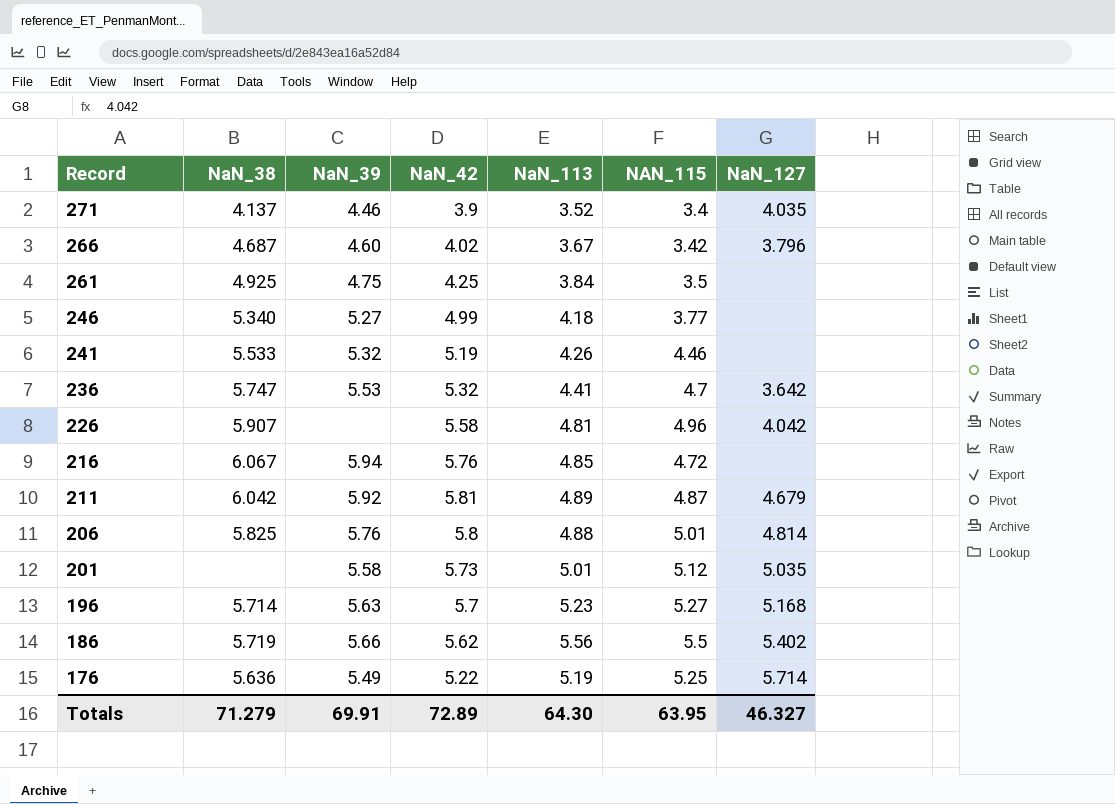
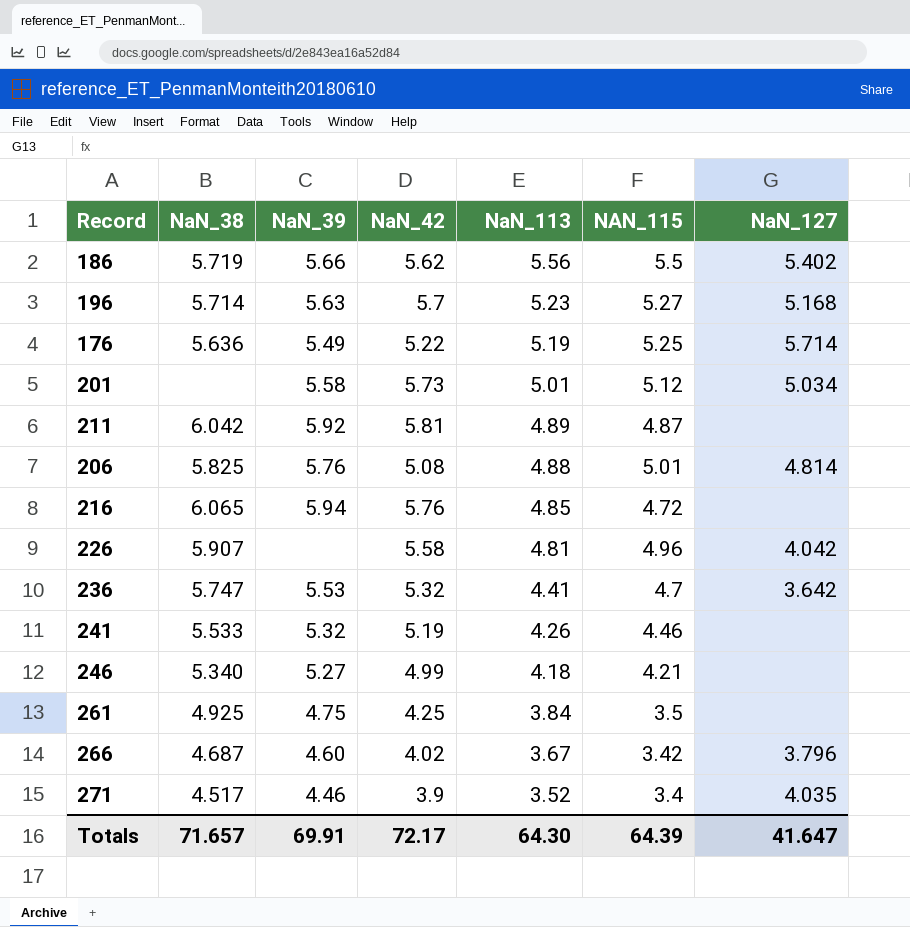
row order: Record descending -> NaN_113 descending
201 | NaN_127: 5.035 -> 5.034
211 | NaN_127: 4.679 -> none
206 | NaN_42: 5.8 -> 5.08
216 | NaN_38: 6.067 -> 6.065
246 | NAN_115: 3.77 -> 4.21
271 | NaN_38: 4.137 -> 4.517
Totals | NaN_38: 71.279 -> 71.657
Totals | NaN_42: 72.89 -> 72.17
Totals | NAN_115: 63.95 -> 64.39
Totals | NaN_127: 46.327 -> 41.647

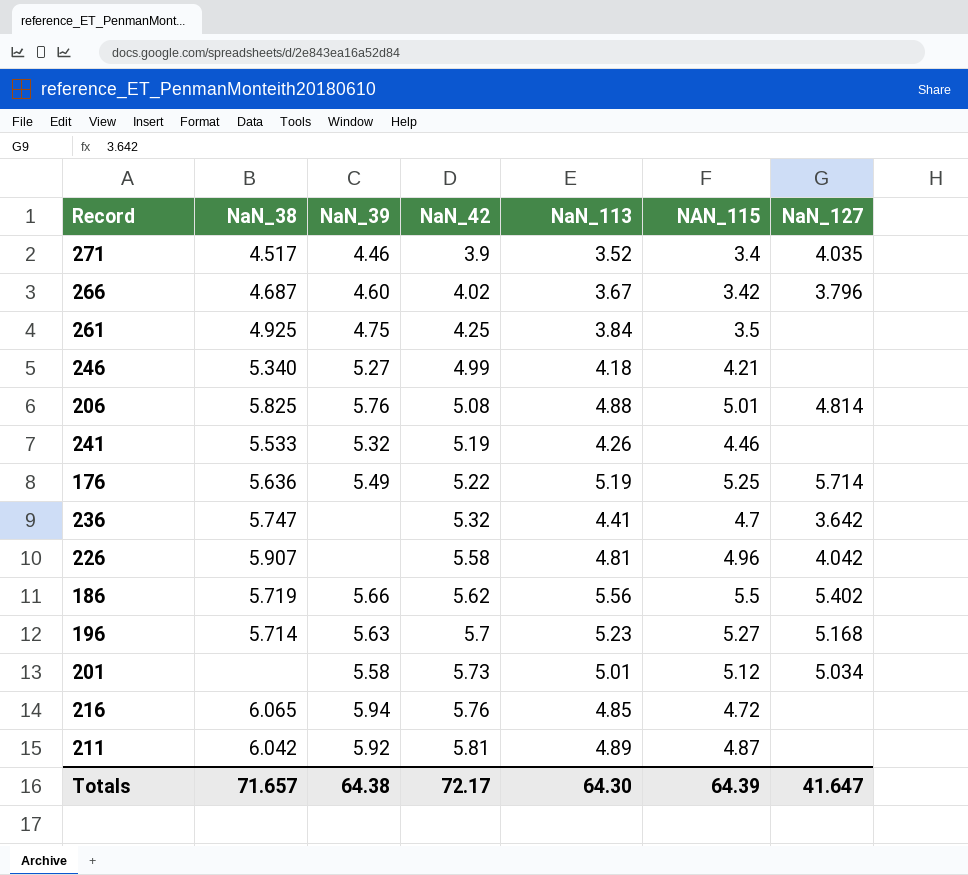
row order: NaN_113 descending -> NaN_42 ascending
236 | NaN_39: 5.53 -> none
Totals | NaN_39: 69.91 -> 64.38

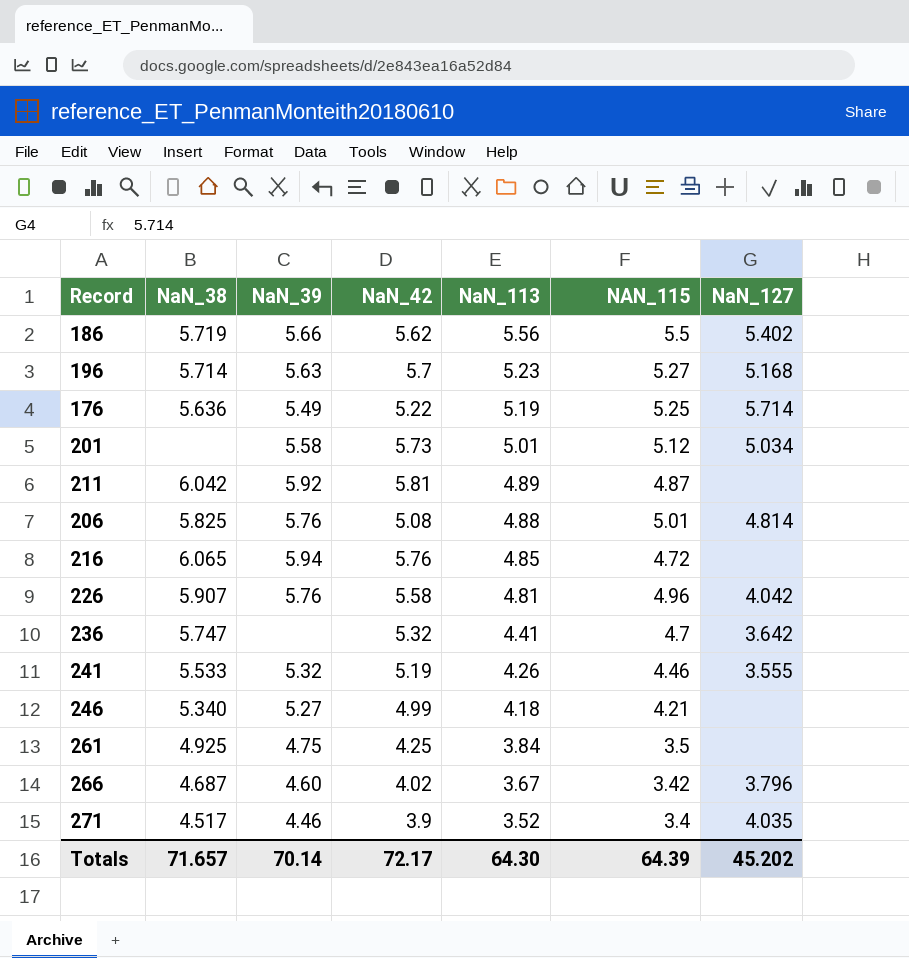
row order: NaN_42 ascending -> NaN_113 descending
226 | NaN_39: none -> 5.76
241 | NaN_127: none -> 3.555
Totals | NaN_39: 64.38 -> 70.14
Totals | NaN_127: 41.647 -> 45.202

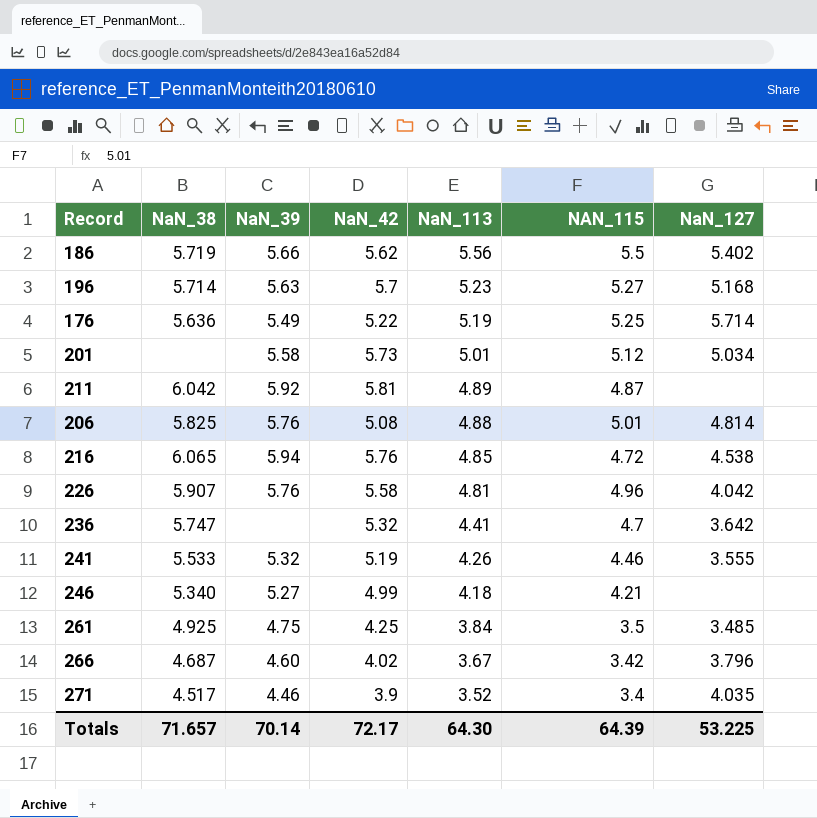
216 | NaN_127: none -> 4.538
261 | NaN_127: none -> 3.485
Totals | NaN_127: 45.202 -> 53.225

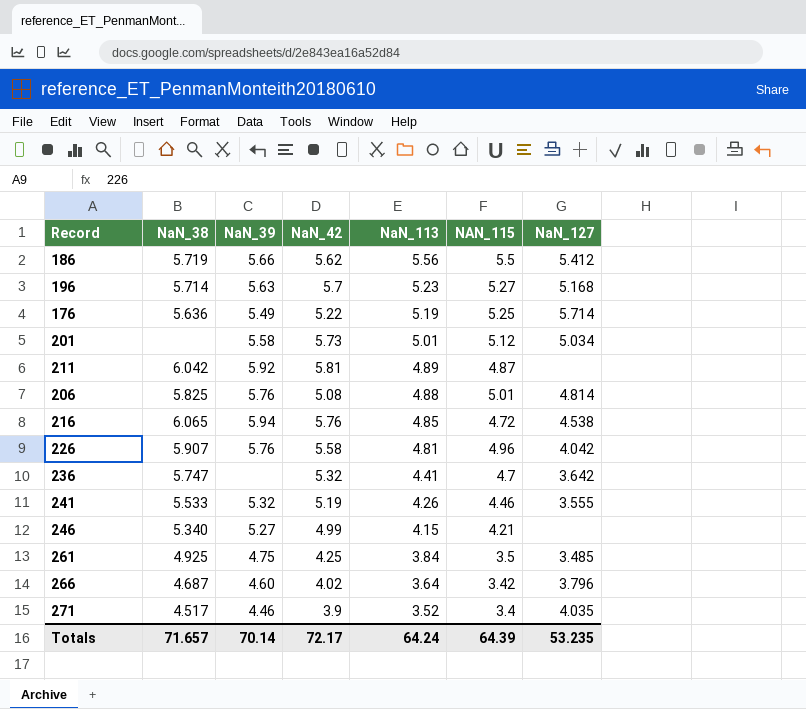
186 | NaN_127: 5.402 -> 5.412
246 | NaN_113: 4.18 -> 4.15
266 | NaN_113: 3.67 -> 3.64
Totals | NaN_113: 64.30 -> 64.24
Totals | NaN_127: 53.225 -> 53.235

